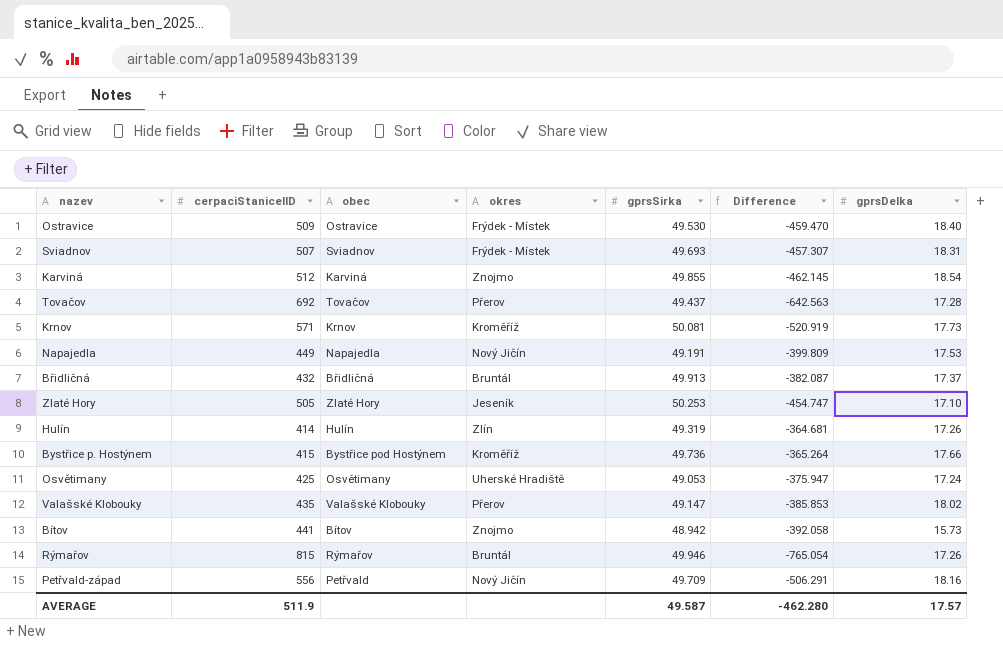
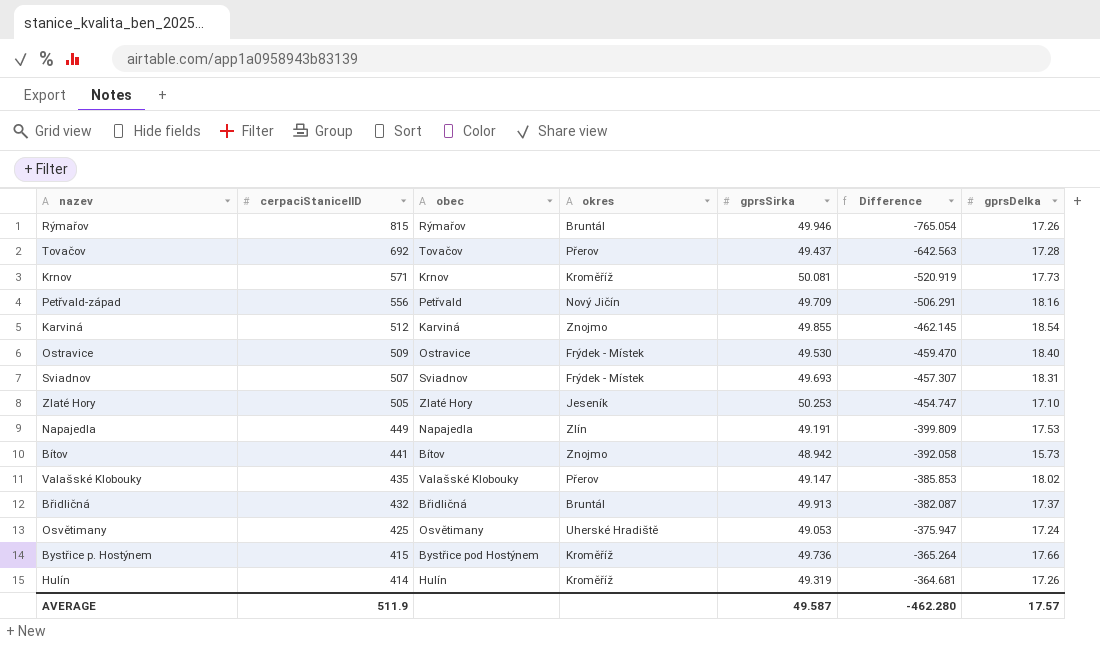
row order: none -> cerpaciStaniceIID descending
Napajedla | okres: Nový Jičín -> Zlín
Hulín | okres: Zlín -> Kroměříž

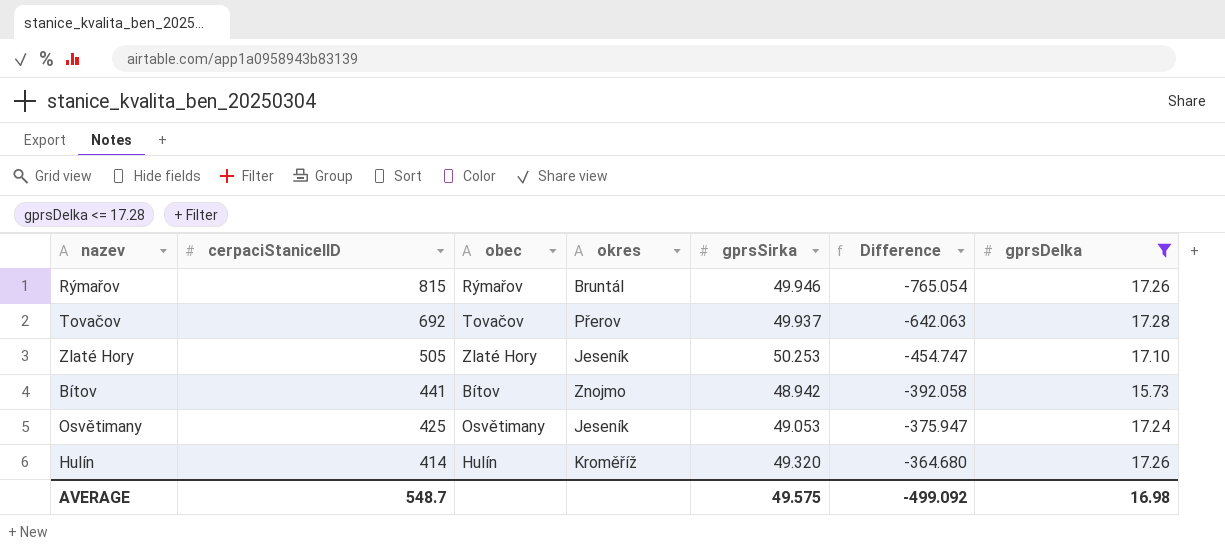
filter: none -> gprsDelka <= 17.28
Tovačov | gprsSirka: 49.437 -> 49.937
Tovačov | Difference: -642.563 -> -642.063
Osvětimany | okres: Uherské Hradiště -> Jeseník
Hulín | gprsSirka: 49.319 -> 49.320
Hulín | Difference: -364.681 -> -364.680
AVERAGE | cerpaciStaniceIID: 511.9 -> 548.7
AVERAGE | gprsSirka: 49.587 -> 49.575
AVERAGE | Difference: -462.280 -> -499.092
AVERAGE | gprsDelka: 17.57 -> 16.98

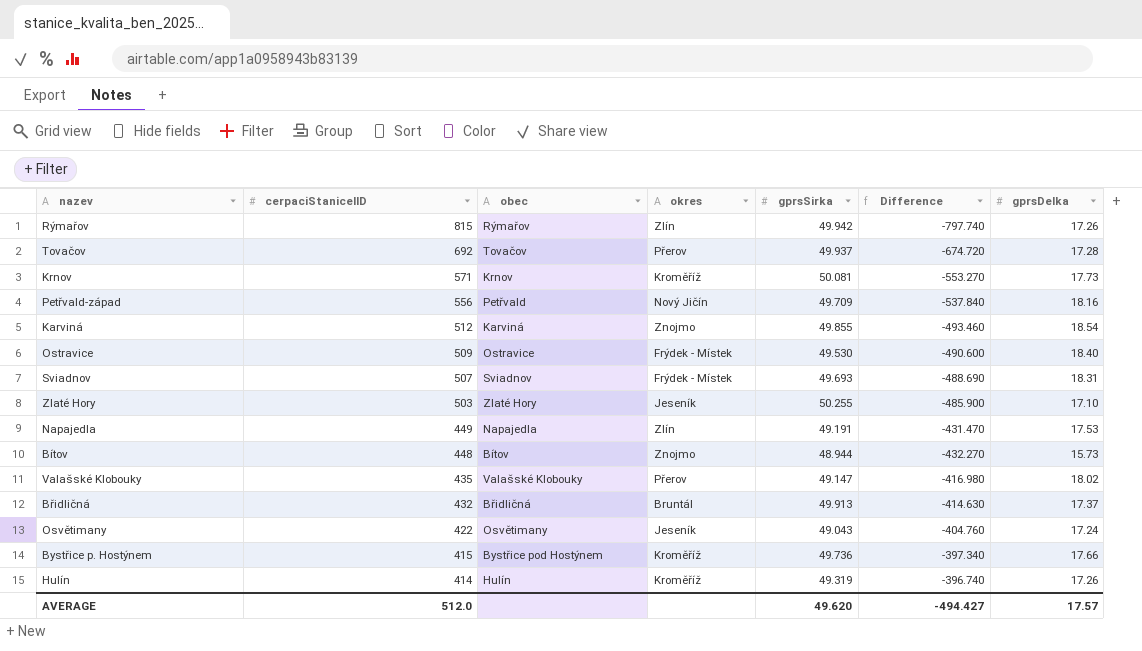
filter: gprsDelka <= 17.28 -> none
column Difference | formula: [gprsSirka] - [cerpaciStaniceIID] -> [gprsDelka] - [cerpaciStaniceIID]
Rýmařov | okres: Bruntál -> Zlín
Rýmařov | gprsSirka: 49.946 -> 49.942
Zlaté Hory | cerpaciStaniceIID: 505 -> 503
Zlaté Hory | gprsSirka: 50.253 -> 50.255
Bítov | cerpaciStaniceIID: 441 -> 448
Bítov | gprsSirka: 48.942 -> 48.944
Osvětimany | cerpaciStaniceIID: 425 -> 422
Osvětimany | gprsSirka: 49.053 -> 49.043
Hulín | gprsSirka: 49.320 -> 49.319
AVERAGE | cerpaciStaniceIID: 548.7 -> 512.0
AVERAGE | gprsSirka: 49.575 -> 49.620
AVERAGE | Difference: -499.092 -> -494.427
AVERAGE | gprsDelka: 16.98 -> 17.57

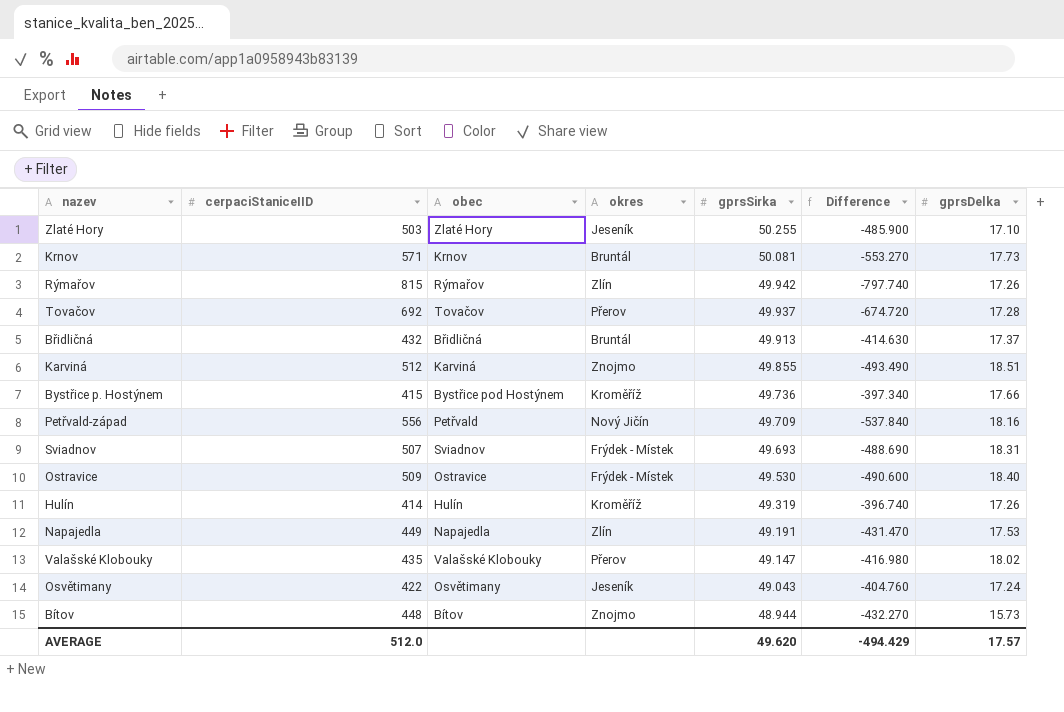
row order: cerpaciStaniceIID descending -> gprsSirka descending
Krnov | okres: Kroměříž -> Bruntál
Karviná | Difference: -493.460 -> -493.490
Karviná | gprsDelka: 18.54 -> 18.51
AVERAGE | Difference: -494.427 -> -494.429

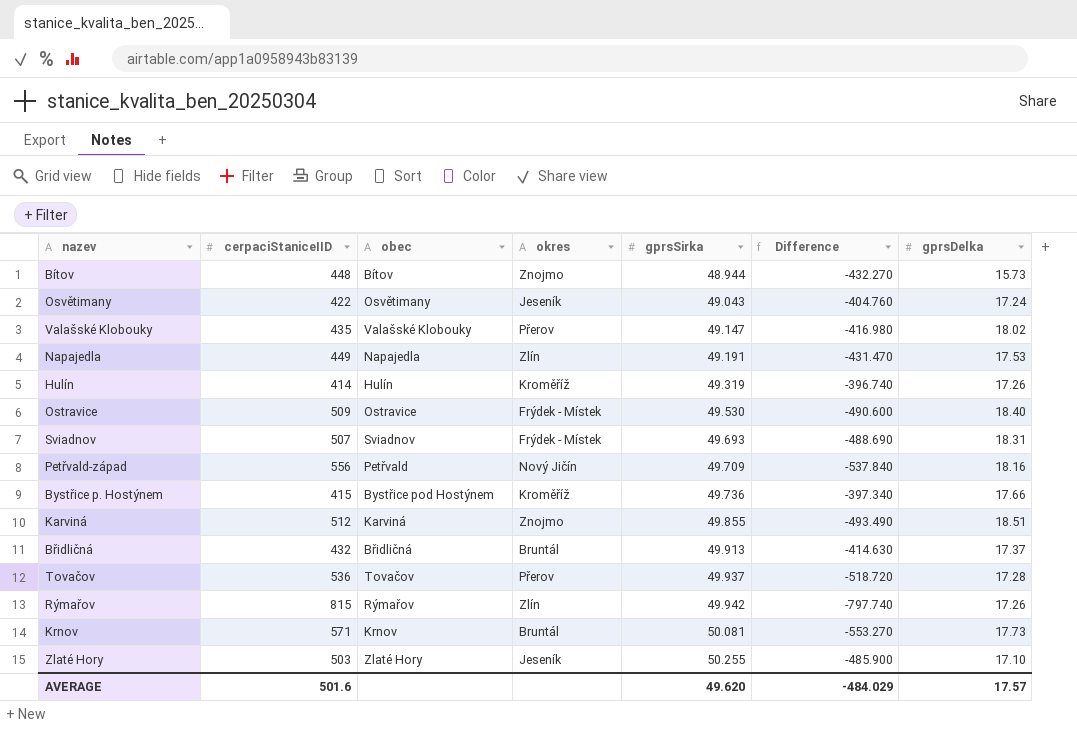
row order: gprsSirka descending -> gprsSirka ascending
Tovačov | cerpaciStaniceIID: 692 -> 536
Tovačov | Difference: -674.720 -> -518.720
AVERAGE | cerpaciStaniceIID: 512.0 -> 501.6
AVERAGE | Difference: -494.429 -> -484.029

